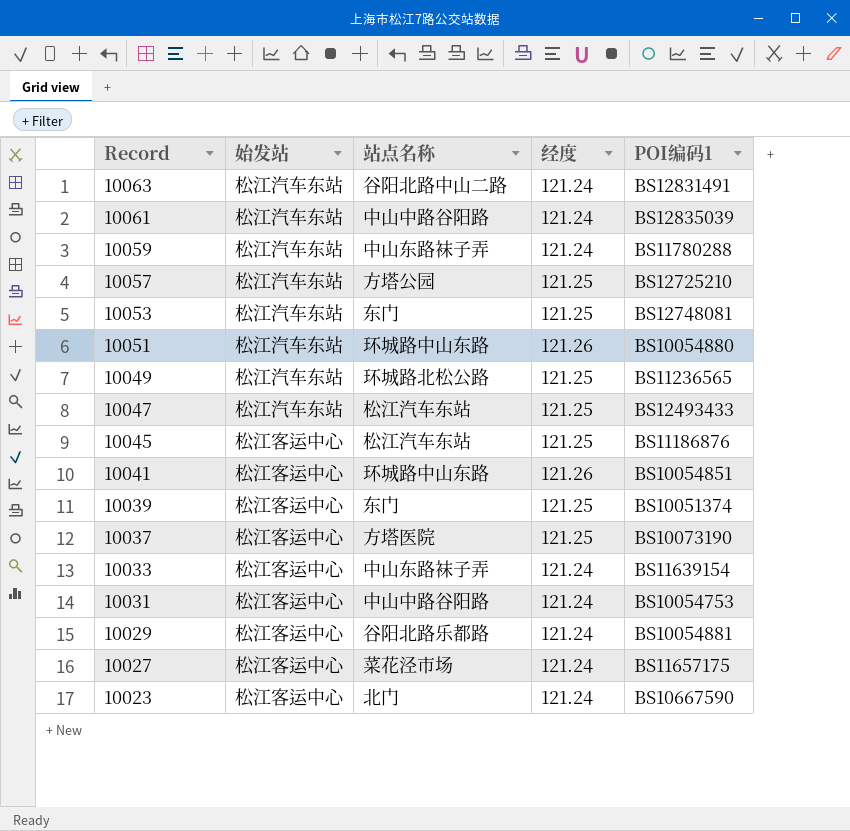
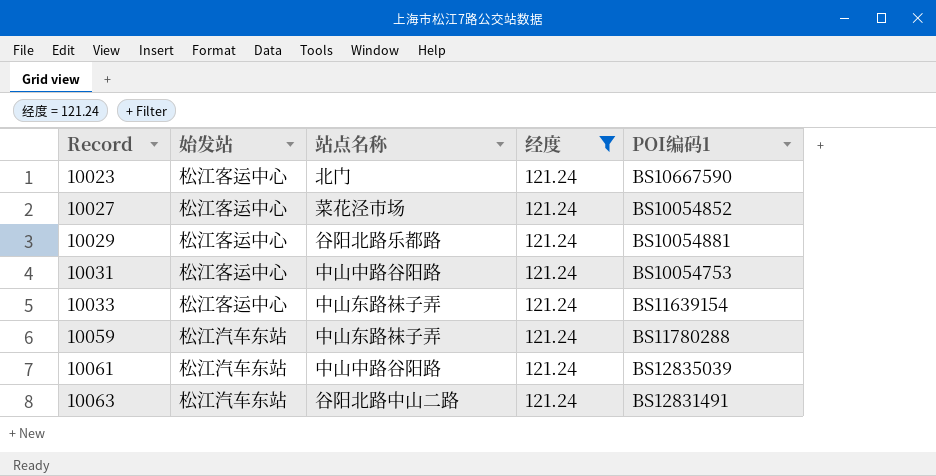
filter: none -> 经度 = 121.24
row order: Record descending -> Record ascending
10027 | POI编码1: BS11657175 -> BS10054852

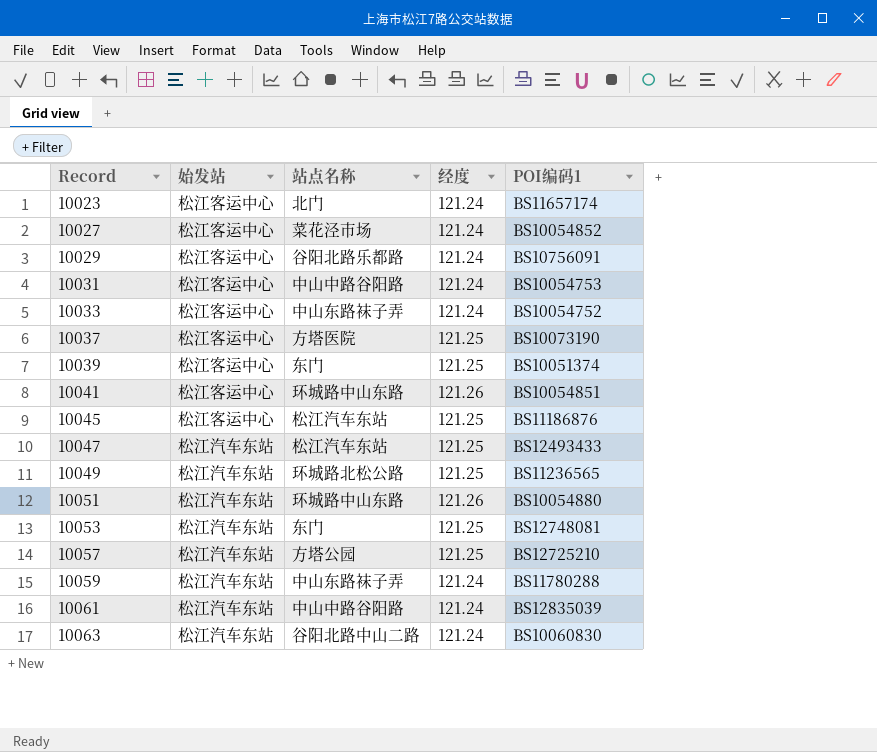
filter: 经度 = 121.24 -> none
10023 | POI编码1: BS10667590 -> BS11657174
10029 | POI编码1: BS10054881 -> BS10756091
10033 | POI编码1: BS11639154 -> BS10054752
10063 | POI编码1: BS12831491 -> BS10060830

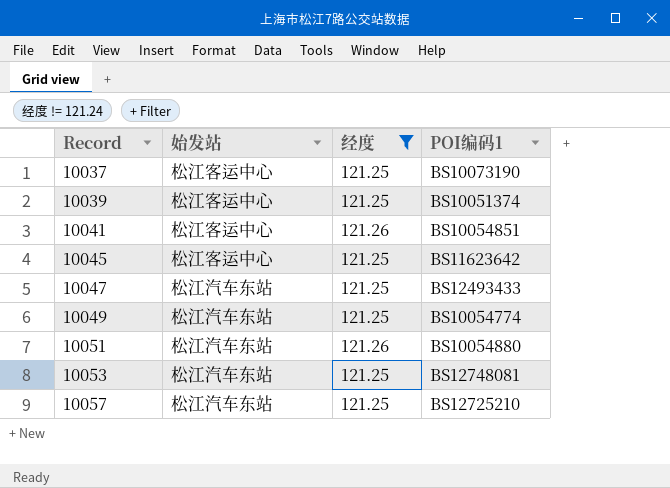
filter: none -> 经度 != 121.24
column 站点名称 | position: 3 -> none
10045 | POI编码1: BS11186876 -> BS11623642
10049 | POI编码1: BS11236565 -> BS10054774

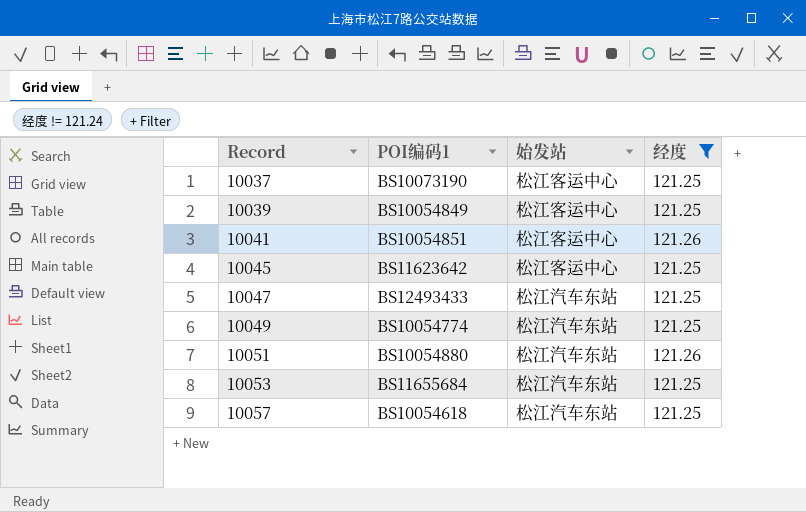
column POI编码1 | position: 4 -> 2
10039 | POI编码1: BS10051374 -> BS10054849
10053 | POI编码1: BS12748081 -> BS11655684
10057 | POI编码1: BS12725210 -> BS10054618

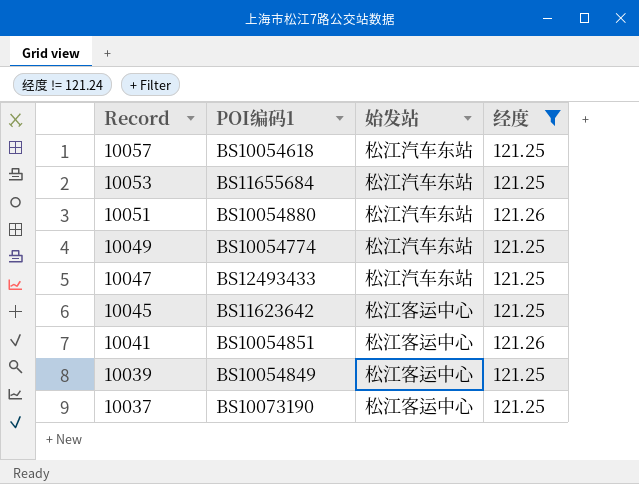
row order: Record ascending -> Record descending

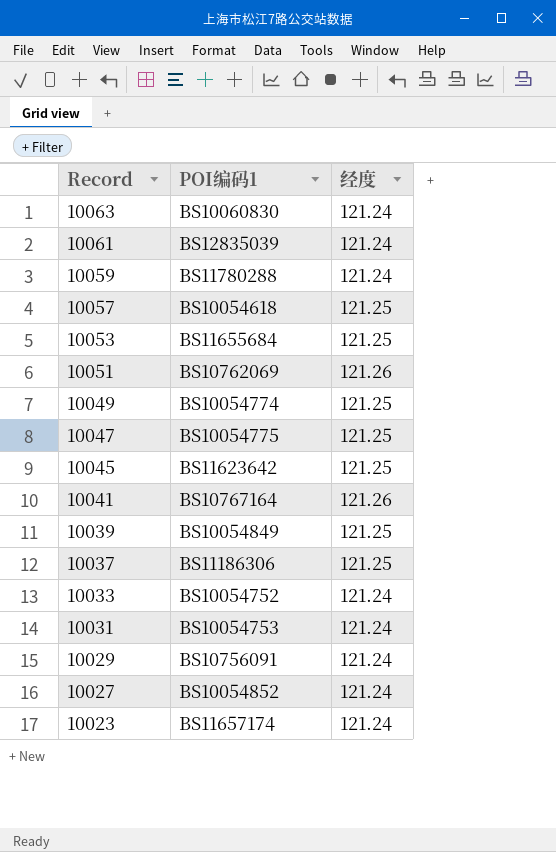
filter: 经度 != 121.24 -> none
column 始发站 | position: 3 -> none
10051 | POI编码1: BS10054880 -> BS10762069
10047 | POI编码1: BS12493433 -> BS10054775
10041 | POI编码1: BS10054851 -> BS10767164
10037 | POI编码1: BS10073190 -> BS11186306

